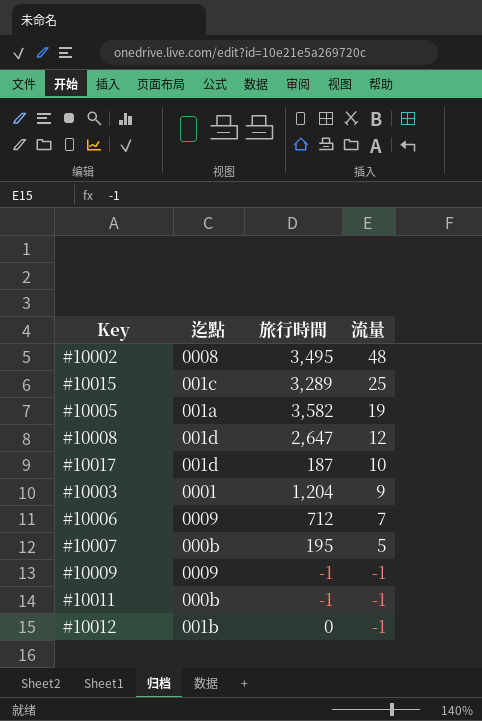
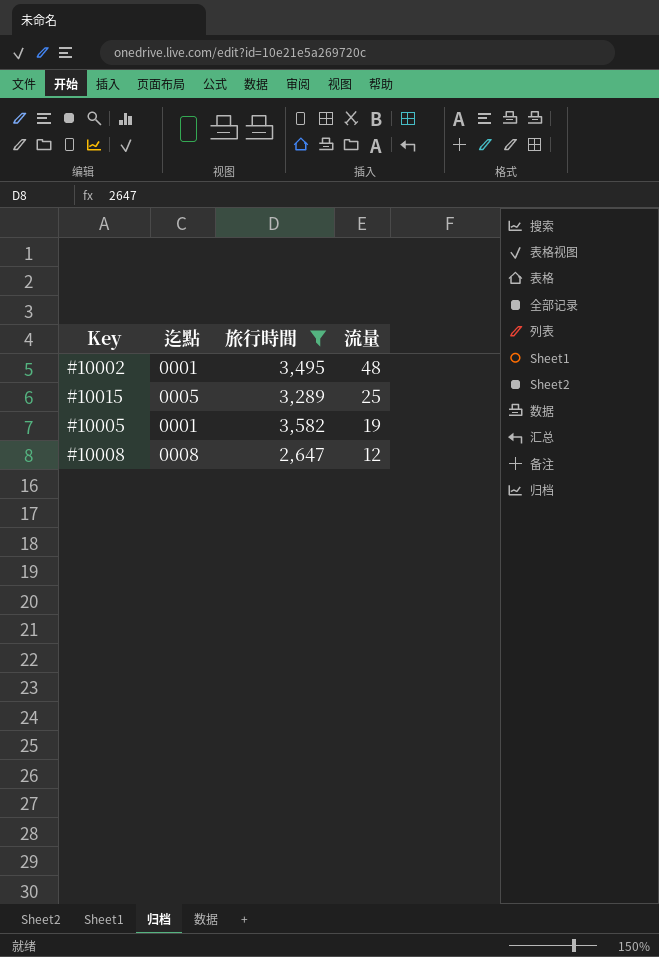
filter: none -> 旅行時間 >= 2,647
#10002 | 迄點: 0008 -> 0001
#10015 | 迄點: 001c -> 0005
#10005 | 迄點: 001a -> 0001
#10008 | 迄點: 001d -> 0008

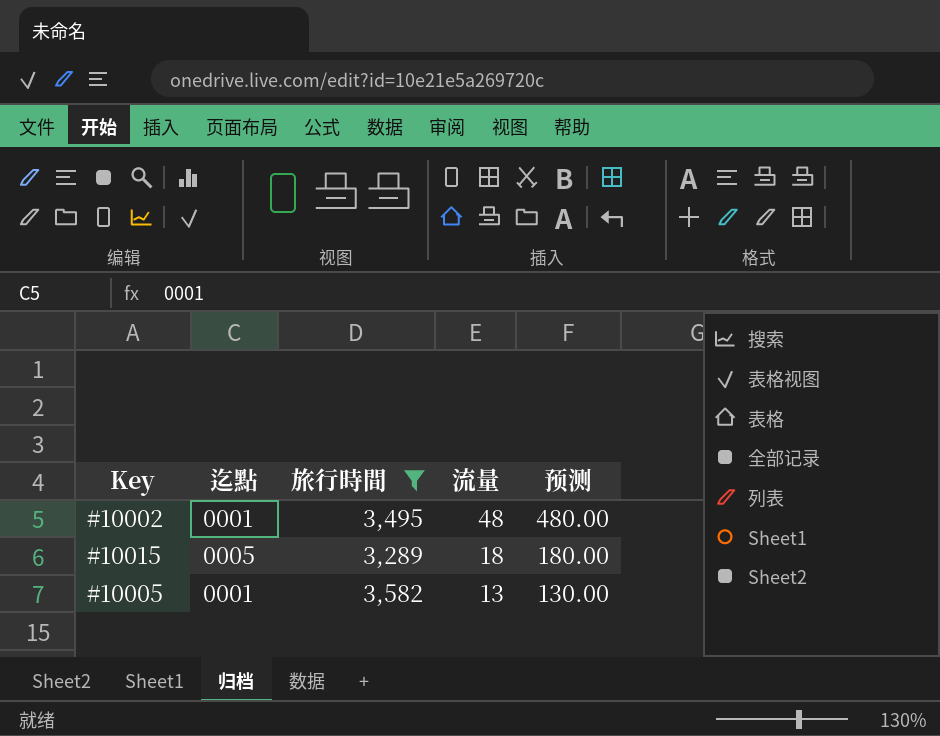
column 预测 | formula: none -> [流量] * 10
row #10008: 0008 | 2,647 | 12 -> none
#10015 | 流量: 25 -> 18
#10005 | 流量: 19 -> 13

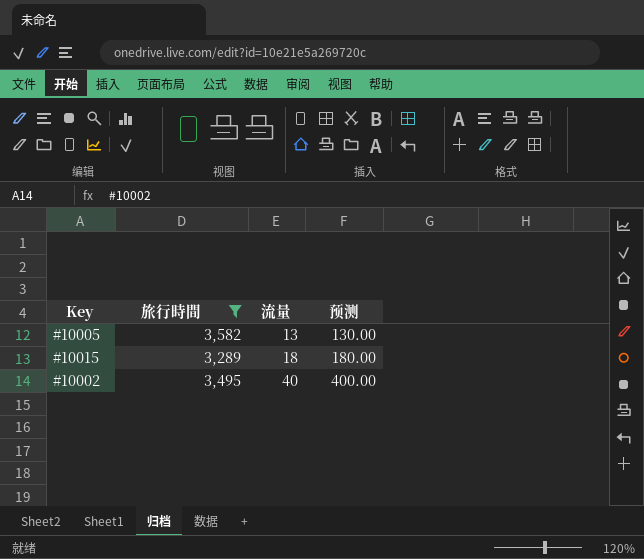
row order: 流量 descending -> 流量 ascending
column 迄點 | position: 2 -> none
#10002 | 流量: 48 -> 40
#10002 | 预测: 480.00 -> 400.00

